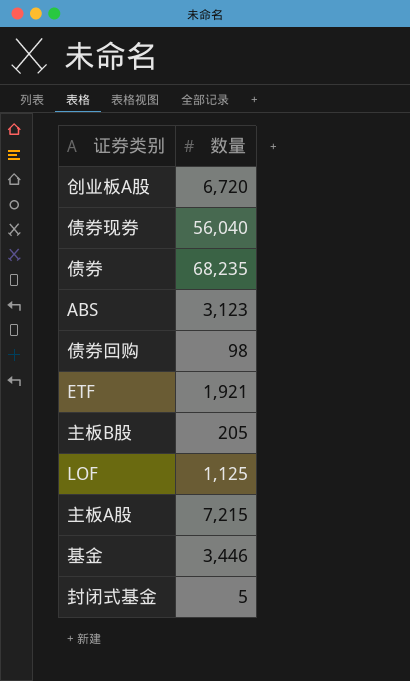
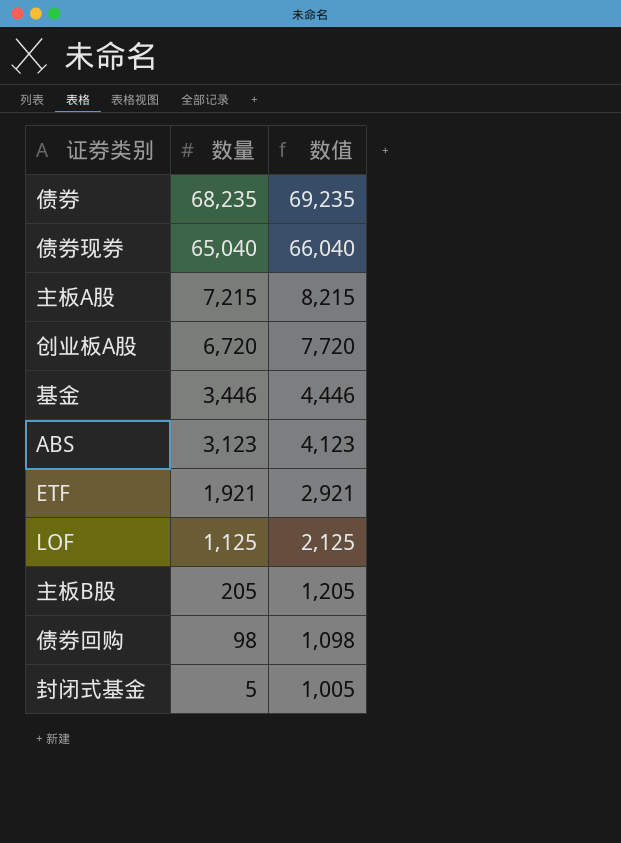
row order: none -> 数量 descending
column 数值 | formula: none -> [数量] + 1000
债券现券 | 数量: 56,040 -> 65,040

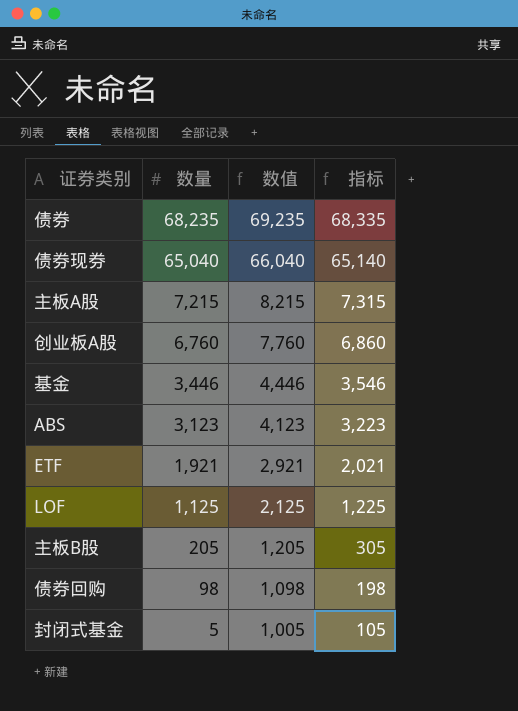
column 指标 | formula: none -> [数量] + 100
创业板A股 | 数量: 6,720 -> 6,760
创业板A股 | 数值: 7,720 -> 7,760

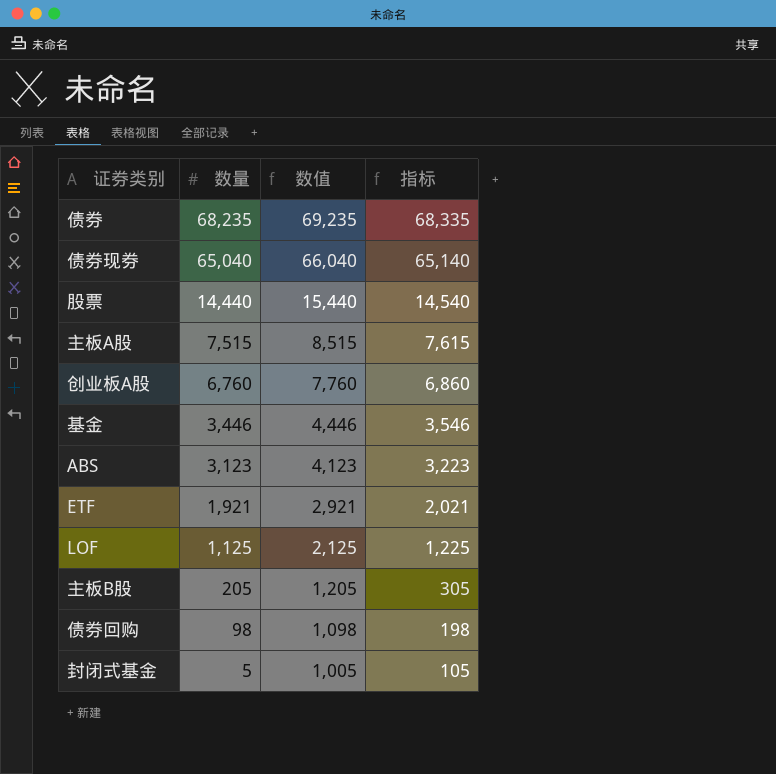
row 股票: none -> 14,440 | 15,440 | 14,540
主板A股 | 数量: 7,215 -> 7,515
主板A股 | 数值: 8,215 -> 8,515
主板A股 | 指标: 7,315 -> 7,615

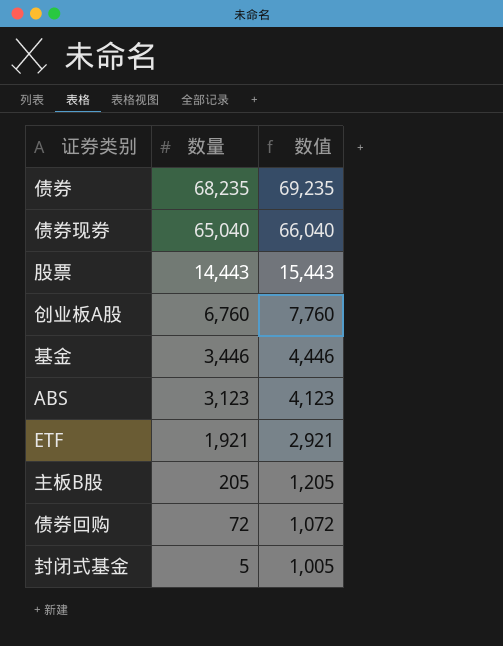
column 指标 | formula: [数量] + 100 -> none
row 主板A股: 7,515 | 8,515 | 7,615 -> none
row LOF: 1,125 | 2,125 | 1,225 -> none
股票 | 数量: 14,440 -> 14,443
股票 | 数值: 15,440 -> 15,443
债券回购 | 数量: 98 -> 72
债券回购 | 数值: 1,098 -> 1,072

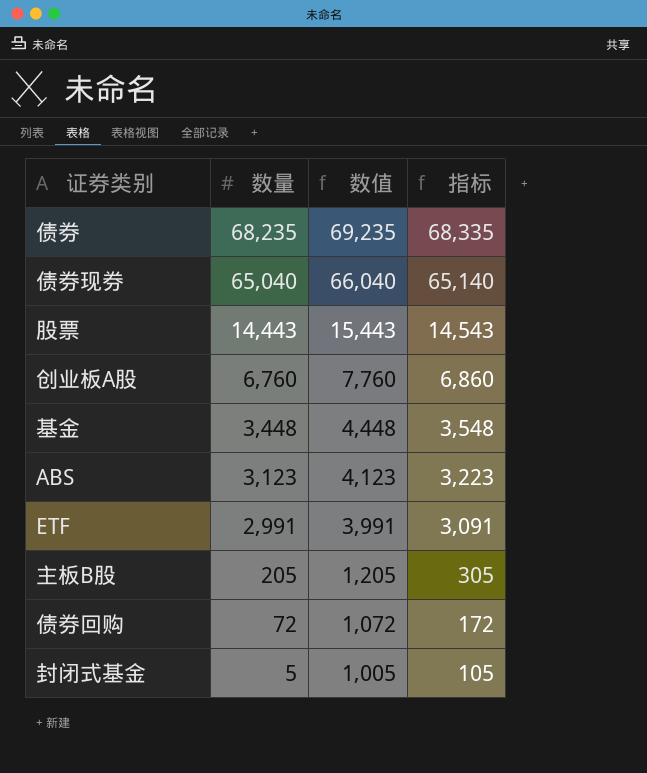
column 指标 | formula: none -> [数量] + 100
基金 | 数量: 3,446 -> 3,448
基金 | 数值: 4,446 -> 4,448
ETF | 数量: 1,921 -> 2,991
ETF | 数值: 2,921 -> 3,991

